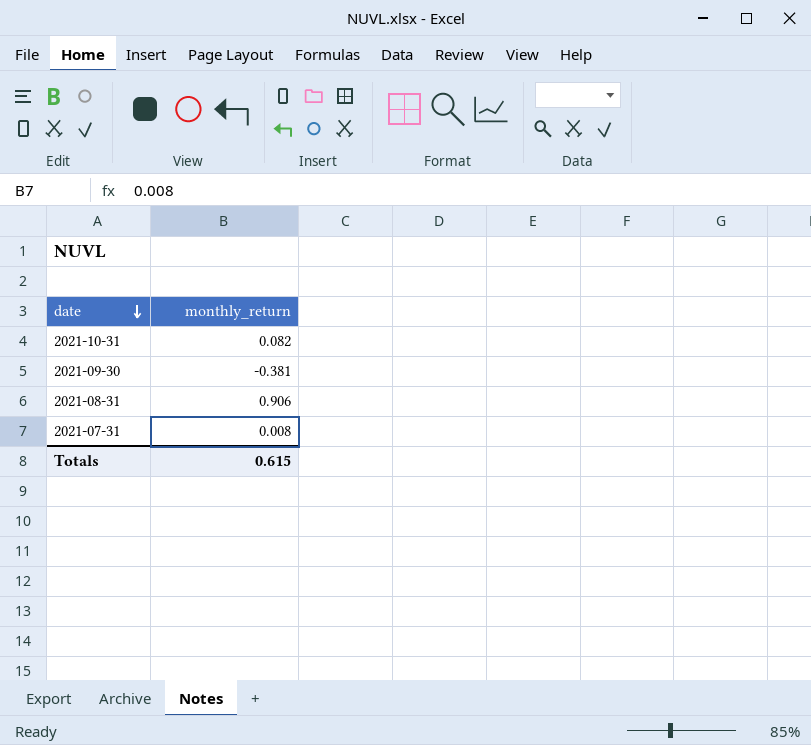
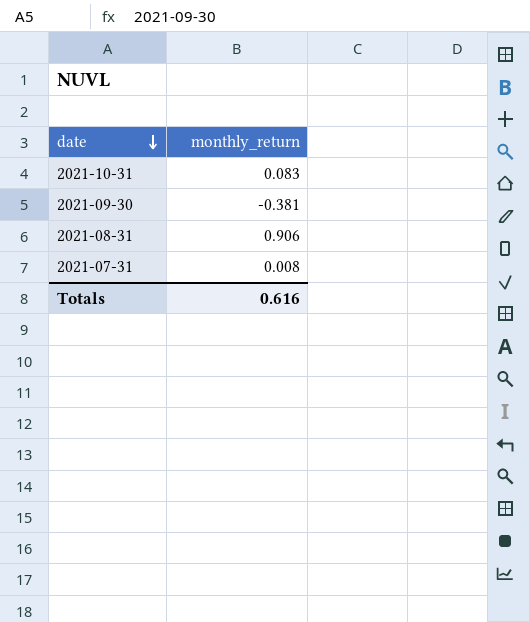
2021-10-31 | monthly_return: 0.082 -> 0.083
Totals | monthly_return: 0.615 -> 0.616

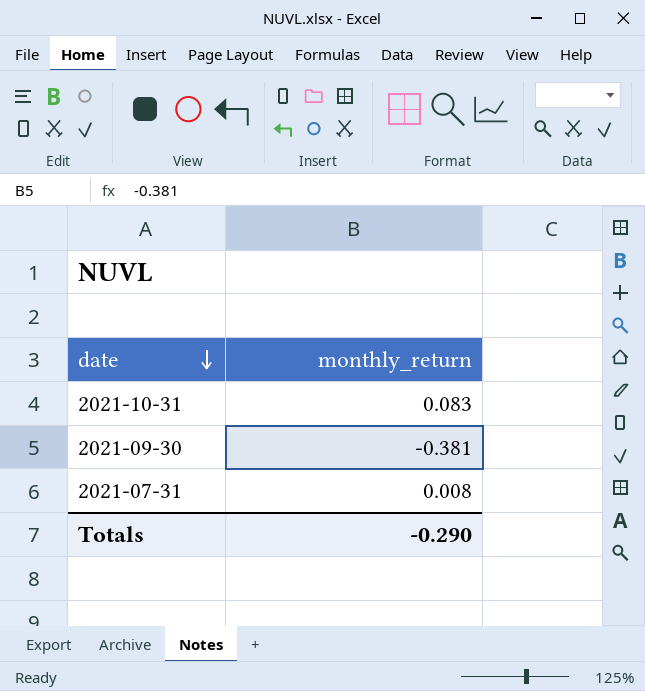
row 2021-08-31: 0.906 -> none
Totals | monthly_return: 0.616 -> -0.290

